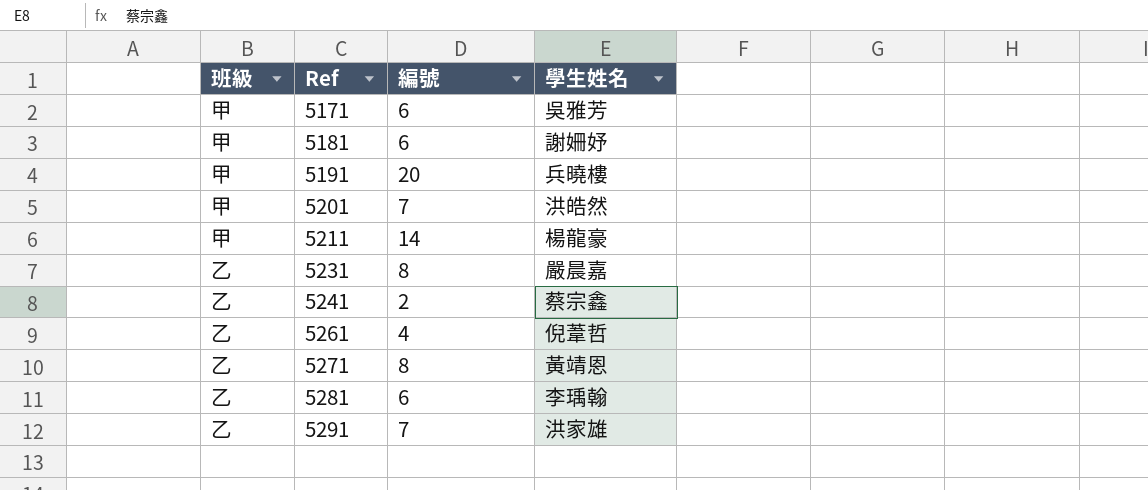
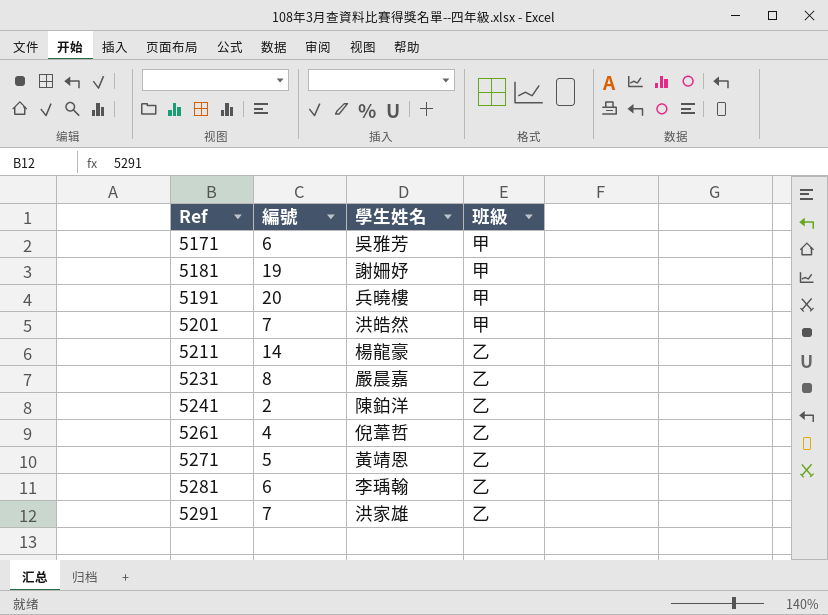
column 班級 | position: 1 -> 4
5181 | 編號: 6 -> 19
5211 | 班級: 甲 -> 乙
5241 | 學生姓名: 蔡宗鑫 -> 陳鉑洋
5271 | 編號: 8 -> 5

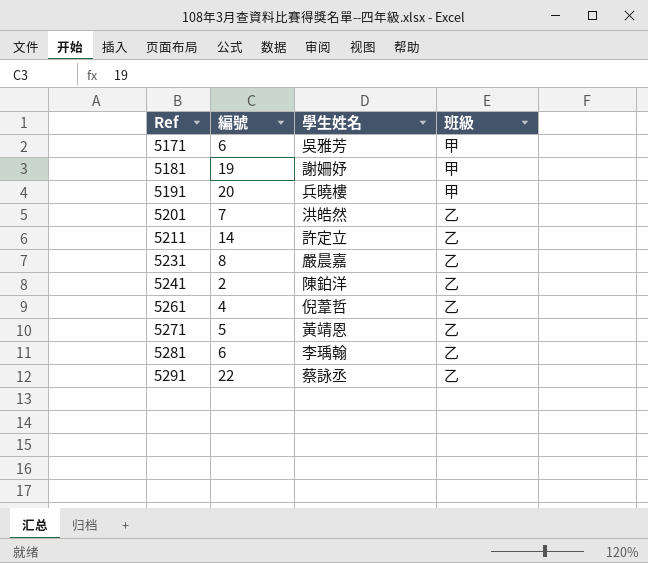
5201 | 班級: 甲 -> 乙
5211 | 學生姓名: 楊龍豪 -> 許定立
5291 | 編號: 7 -> 22
5291 | 學生姓名: 洪家雄 -> 蔡詠丞

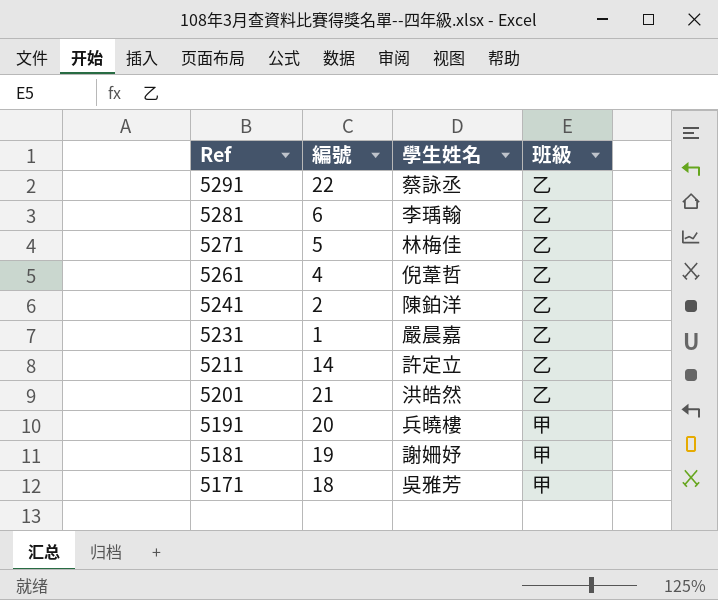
row order: Ref ascending -> Ref descending
5271 | 學生姓名: 黃靖恩 -> 林梅佳
5231 | 編號: 8 -> 1
5201 | 編號: 7 -> 21
5171 | 編號: 6 -> 18

